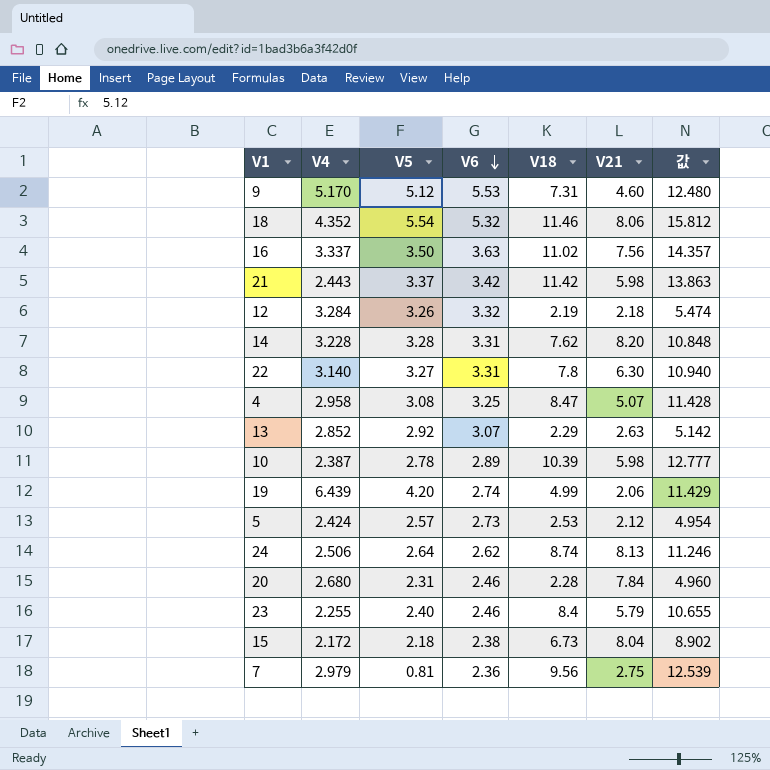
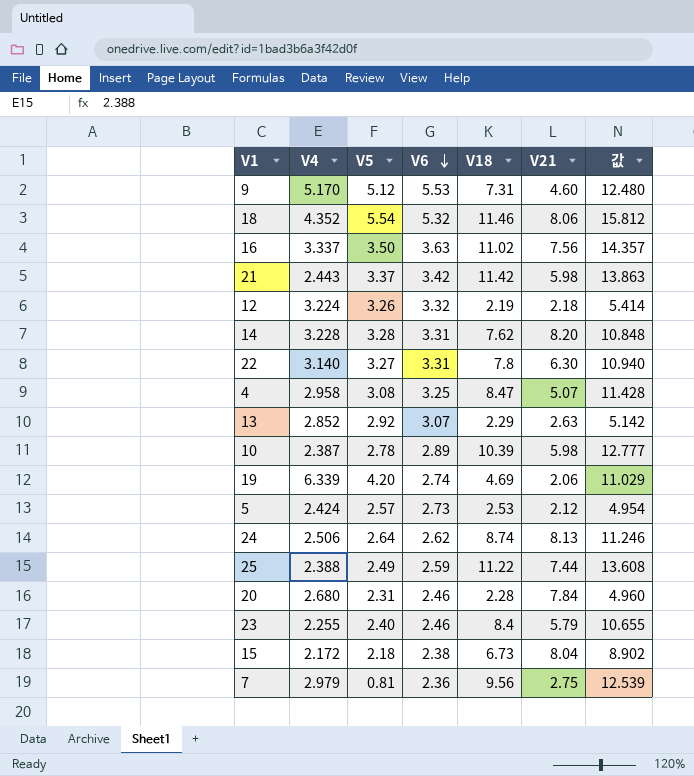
12 | V4: 3.284 -> 3.224
12 | 값: 5.474 -> 5.414
19 | V4: 6.439 -> 6.339
19 | V18: 4.99 -> 4.69
19 | 값: 11.429 -> 11.029
row 25: none -> 2.388 | 2.49 | 2.59 | 11.22 | 7.44 | 13.608

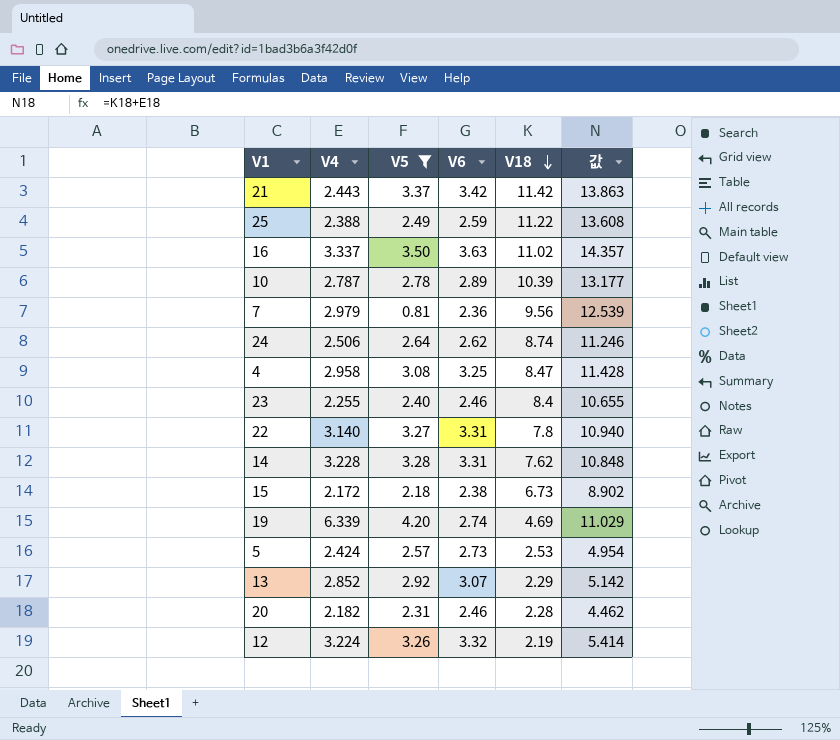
filter: none -> V5 <= 4.20
row order: V6 descending -> V18 descending
column V21 | position: 6 -> none
10 | V4: 2.387 -> 2.787
10 | 값: 12.777 -> 13.177
20 | V4: 2.680 -> 2.182
20 | 값: 4.960 -> 4.462

